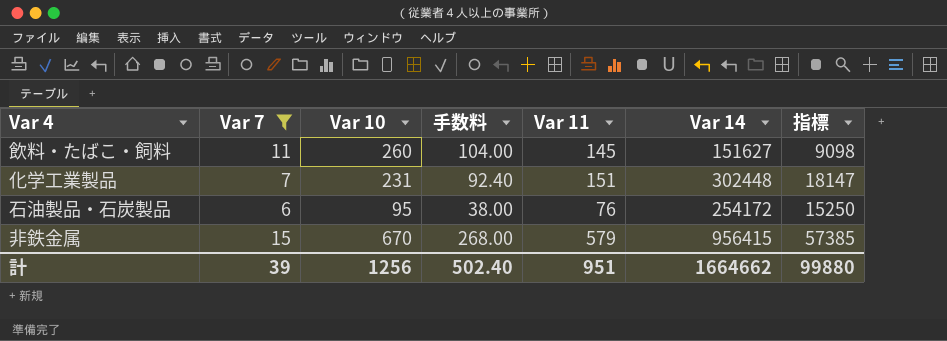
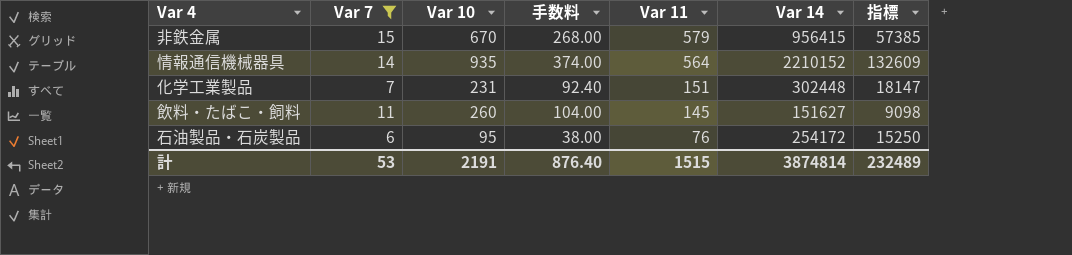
row order: none -> Var 11 descending
row 情報通信機械器具: none -> 14 | 935 | 374.00 | 564 | 2210152 | 132609
計 | Var 7: 39 -> 53
計 | Var 10: 1256 -> 2191
計 | 手数料: 502.40 -> 876.40
計 | Var 11: 951 -> 1515
計 | Var 14: 1664662 -> 3874814
計 | 指標: 99880 -> 232489

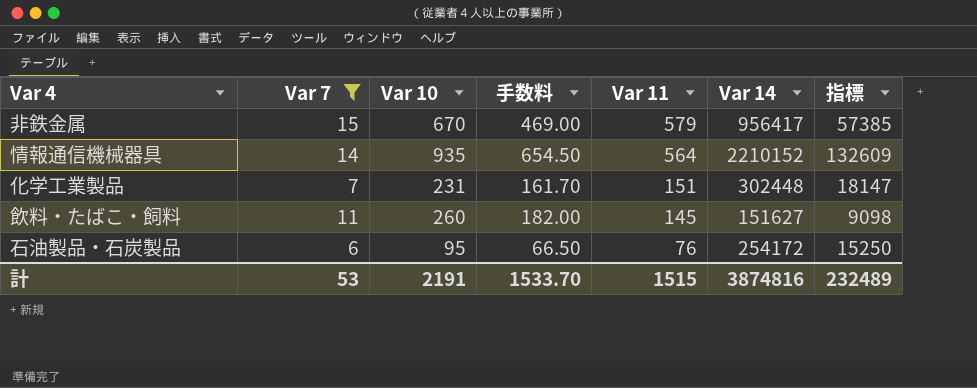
column 手数料 | formula: [Var 10] * 0.4 -> [Var 10] * 0.7
非鉄金属 | Var 14: 956415 -> 956417
計 | 手数料: 876.40 -> 1533.70
計 | Var 14: 3874814 -> 3874816

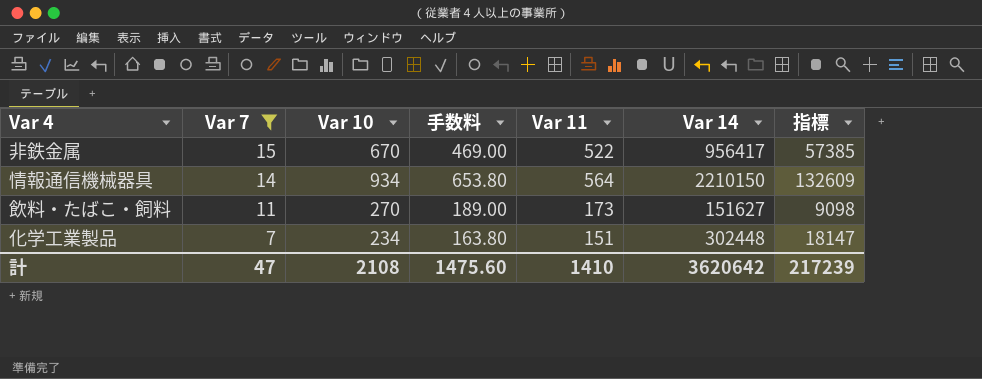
row order: Var 11 descending -> Var 7 descending
row 石油製品・石炭製品: 6 | 95 | 66.50 | 76 | 254172 | 15250 -> none
非鉄金属 | Var 11: 579 -> 522
情報通信機械器具 | Var 10: 935 -> 934
情報通信機械器具 | 手数料: 654.50 -> 653.80
情報通信機械器具 | Var 14: 2210152 -> 2210150
飲料・たばこ・飼料 | Var 10: 260 -> 270
飲料・たばこ・飼料 | 手数料: 182.00 -> 189.00
飲料・たばこ・飼料 | Var 11: 145 -> 173
化学工業製品 | Var 10: 231 -> 234
化学工業製品 | 手数料: 161.70 -> 163.80
計 | Var 7: 53 -> 47
計 | Var 10: 2191 -> 2108
計 | 手数料: 1533.70 -> 1475.60
計 | Var 11: 1515 -> 1410
計 | Var 14: 3874816 -> 3620642
計 | 指標: 232489 -> 217239

